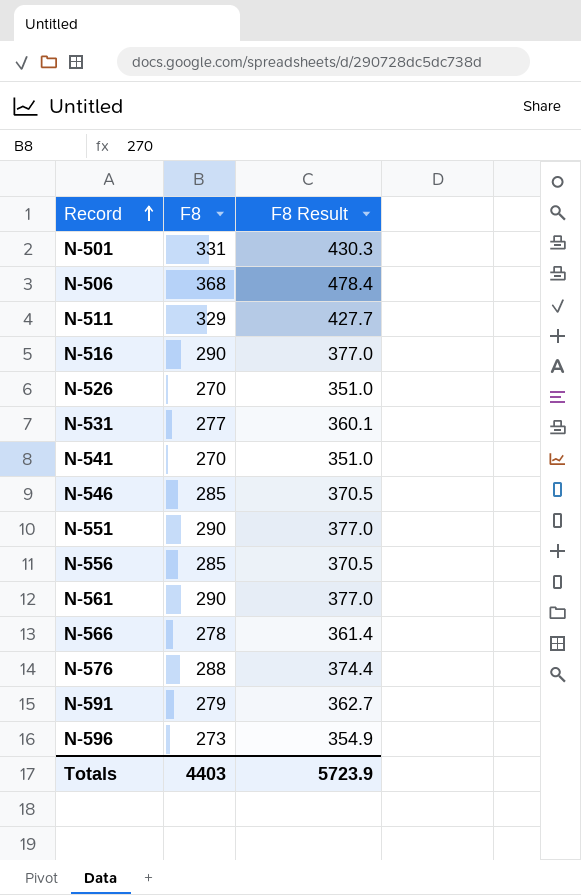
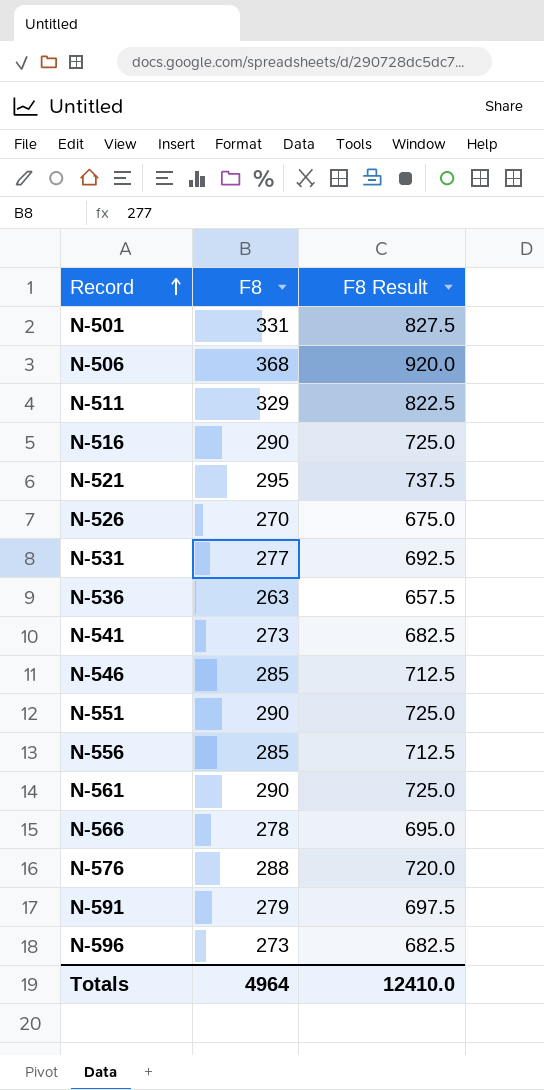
column F8 Result | formula: [F8] * 1.3 -> [F8] * 2.5
row N-521: none -> 295 | 737.5
row N-536: none -> 263 | 657.5
N-541 | F8: 270 -> 273
Totals | F8: 4403 -> 4964
Totals | F8 Result: 5723.9 -> 12410.0

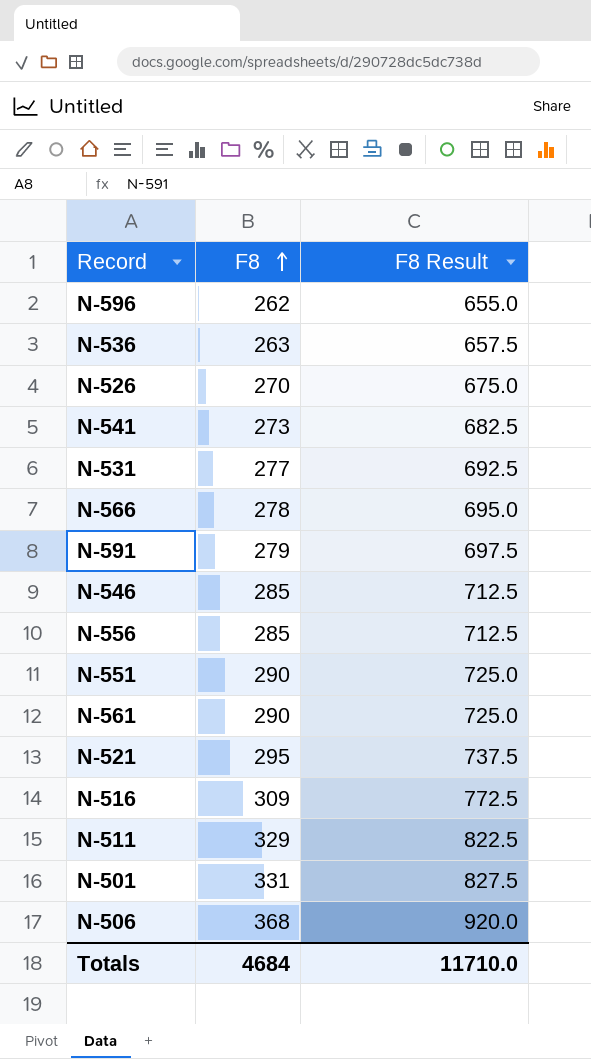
row order: Record ascending -> F8 ascending
row N-576: 288 | 720.0 -> none
N-596 | F8: 273 -> 262
N-596 | F8 Result: 682.5 -> 655.0
N-516 | F8: 290 -> 309
N-516 | F8 Result: 725.0 -> 772.5
Totals | F8: 4964 -> 4684
Totals | F8 Result: 12410.0 -> 11710.0

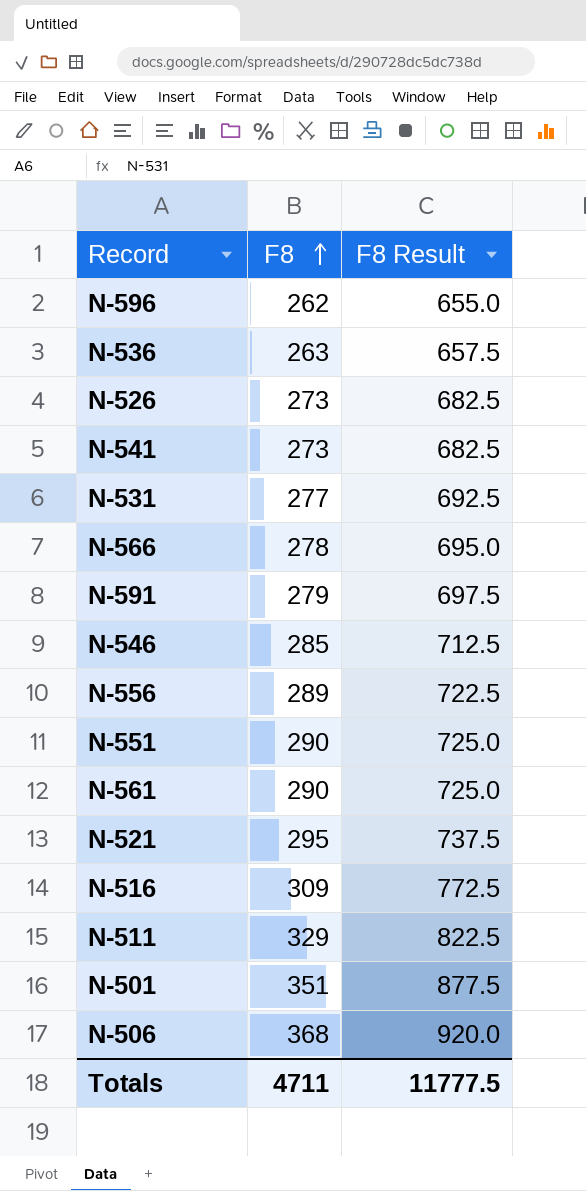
N-526 | F8: 270 -> 273
N-526 | F8 Result: 675.0 -> 682.5
N-556 | F8: 285 -> 289
N-556 | F8 Result: 712.5 -> 722.5
N-501 | F8: 331 -> 351
N-501 | F8 Result: 827.5 -> 877.5
Totals | F8: 4684 -> 4711
Totals | F8 Result: 11710.0 -> 11777.5

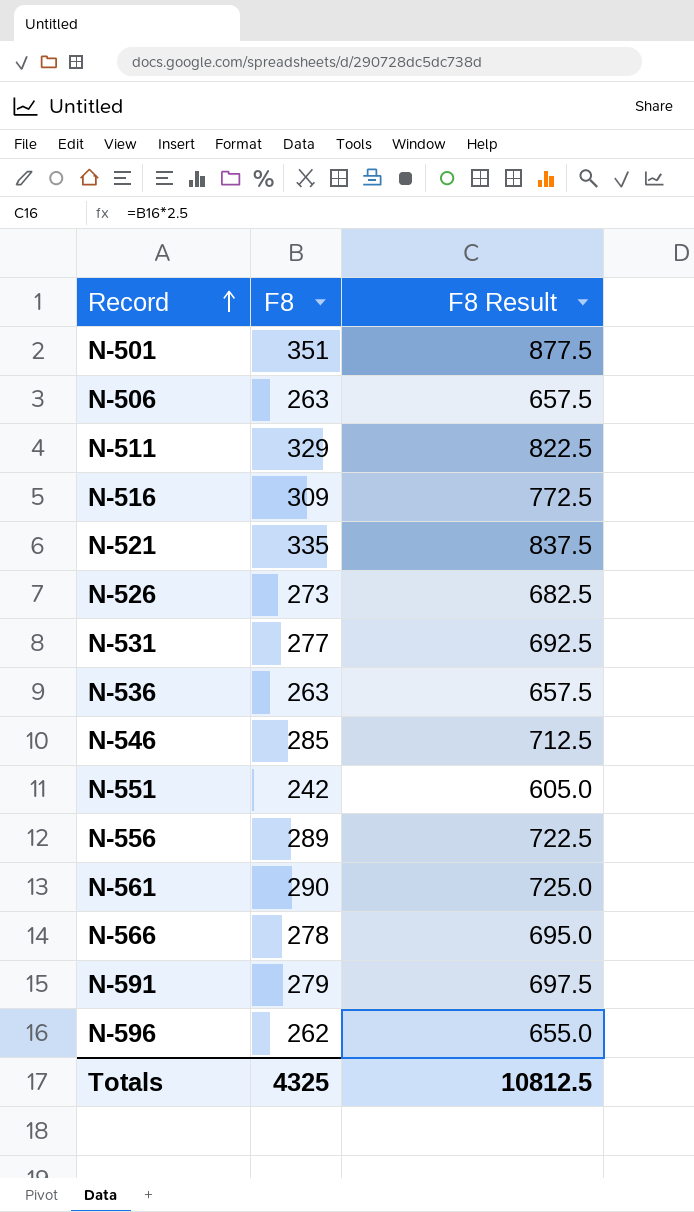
row order: F8 ascending -> Record ascending
row N-541: 273 | 682.5 -> none
N-506 | F8: 368 -> 263
N-506 | F8 Result: 920.0 -> 657.5
N-521 | F8: 295 -> 335
N-521 | F8 Result: 737.5 -> 837.5
N-551 | F8: 290 -> 242
N-551 | F8 Result: 725.0 -> 605.0
Totals | F8: 4711 -> 4325
Totals | F8 Result: 11777.5 -> 10812.5

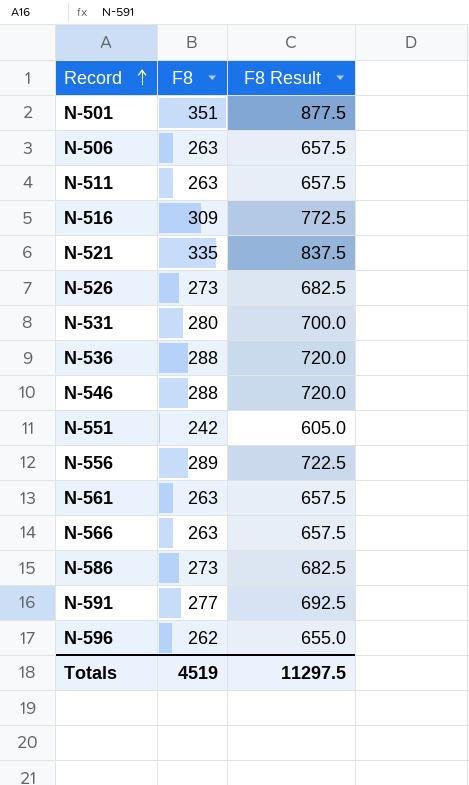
N-511 | F8: 329 -> 263
N-511 | F8 Result: 822.5 -> 657.5
N-531 | F8: 277 -> 280
N-531 | F8 Result: 692.5 -> 700.0
N-536 | F8: 263 -> 288
N-536 | F8 Result: 657.5 -> 720.0
N-546 | F8: 285 -> 288
N-546 | F8 Result: 712.5 -> 720.0
N-561 | F8: 290 -> 263
N-561 | F8 Result: 725.0 -> 657.5
N-566 | F8: 278 -> 263
N-566 | F8 Result: 695.0 -> 657.5
row N-586: none -> 273 | 682.5
N-591 | F8: 279 -> 277
N-591 | F8 Result: 697.5 -> 692.5
Totals | F8: 4325 -> 4519
Totals | F8 Result: 10812.5 -> 11297.5

